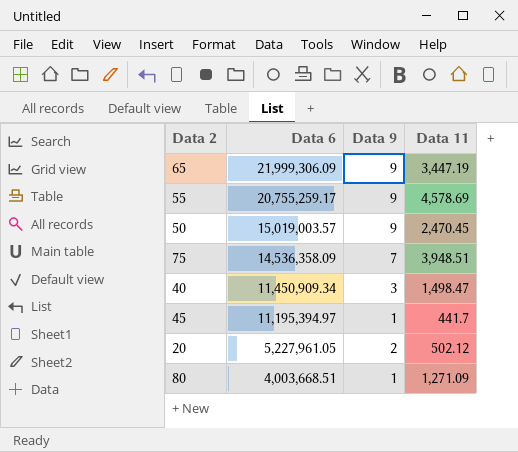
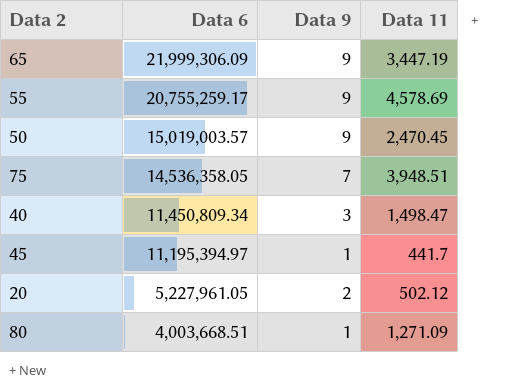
75 | Data 6: 14,536,358.09 -> 14,536,358.05
40 | Data 6: 11,450,909.34 -> 11,450,809.34

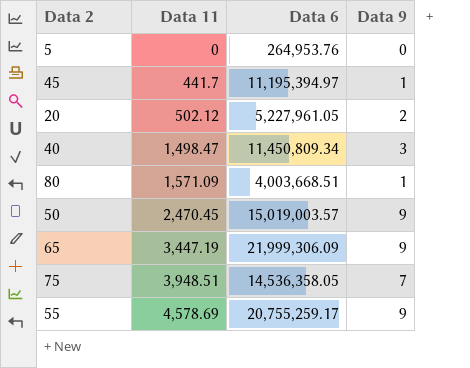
row order: Data 6 descending -> Data 11 ascending
column Data 11 | position: 4 -> 2
row 5: none -> 0 | 264,953.76 | 0
80 | Data 11: 1,271.09 -> 1,571.09

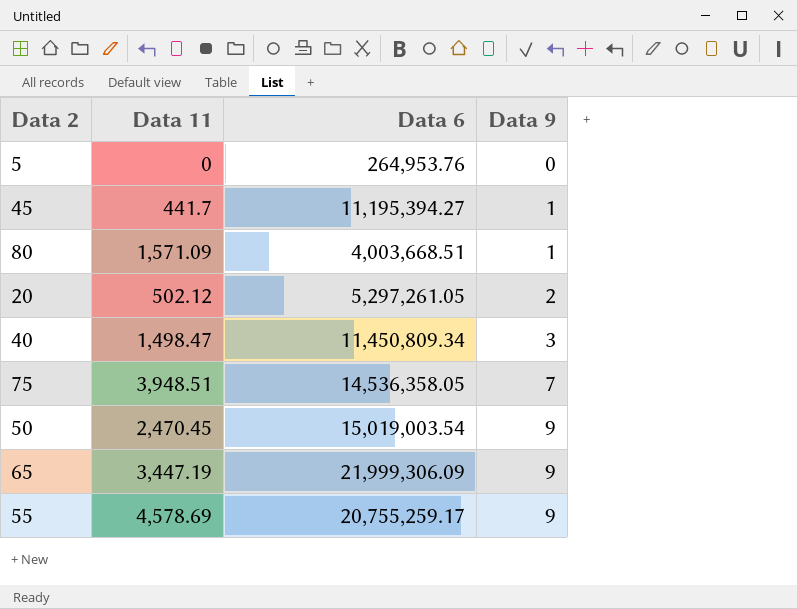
row order: Data 11 ascending -> Data 9 ascending
45 | Data 6: 11,195,394.97 -> 11,195,394.27
20 | Data 6: 5,227,961.05 -> 5,297,261.05
50 | Data 6: 15,019,003.57 -> 15,019,003.54

